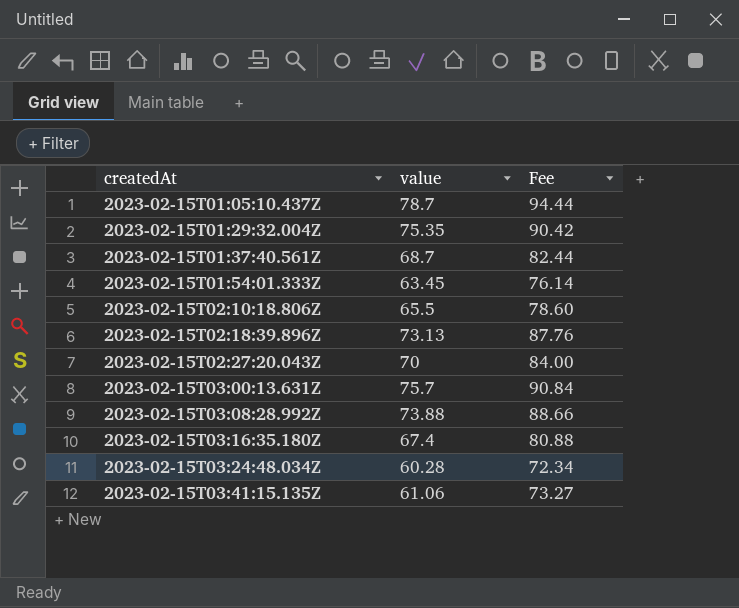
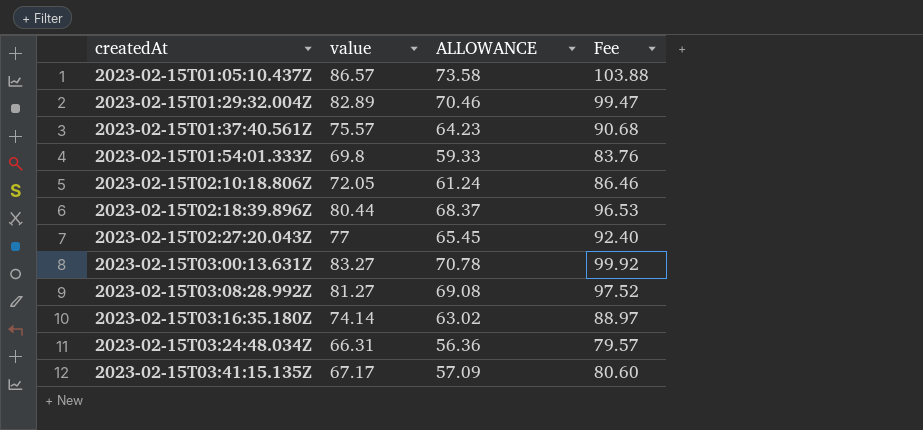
column ALLOWANCE | formula: none -> [value] * 0.85
2023-02-15T01:05:10.437Z | value: 78.7 -> 86.57
2023-02-15T01:05:10.437Z | Fee: 94.44 -> 103.88
2023-02-15T01:29:32.004Z | value: 75.35 -> 82.89
2023-02-15T01:29:32.004Z | Fee: 90.42 -> 99.47
2023-02-15T01:37:40.561Z | value: 68.7 -> 75.57
2023-02-15T01:37:40.561Z | Fee: 82.44 -> 90.68
2023-02-15T01:54:01.333Z | value: 63.45 -> 69.8
2023-02-15T01:54:01.333Z | Fee: 76.14 -> 83.76
2023-02-15T02:10:18.806Z | value: 65.5 -> 72.05
2023-02-15T02:10:18.806Z | Fee: 78.60 -> 86.46
2023-02-15T02:18:39.896Z | value: 73.13 -> 80.44
2023-02-15T02:18:39.896Z | Fee: 87.76 -> 96.53
2023-02-15T02:27:20.043Z | value: 70 -> 77
2023-02-15T02:27:20.043Z | Fee: 84.00 -> 92.40
2023-02-15T03:00:13.631Z | value: 75.7 -> 83.27
2023-02-15T03:00:13.631Z | Fee: 90.84 -> 99.92
2023-02-15T03:08:28.992Z | value: 73.88 -> 81.27
2023-02-15T03:08:28.992Z | Fee: 88.66 -> 97.52
2023-02-15T03:16:35.180Z | value: 67.4 -> 74.14
2023-02-15T03:16:35.180Z | Fee: 80.88 -> 88.97
2023-02-15T03:24:48.034Z | value: 60.28 -> 66.31
2023-02-15T03:24:48.034Z | Fee: 72.34 -> 79.57
2023-02-15T03:41:15.135Z | value: 61.06 -> 67.17
2023-02-15T03:41:15.135Z | Fee: 73.27 -> 80.60

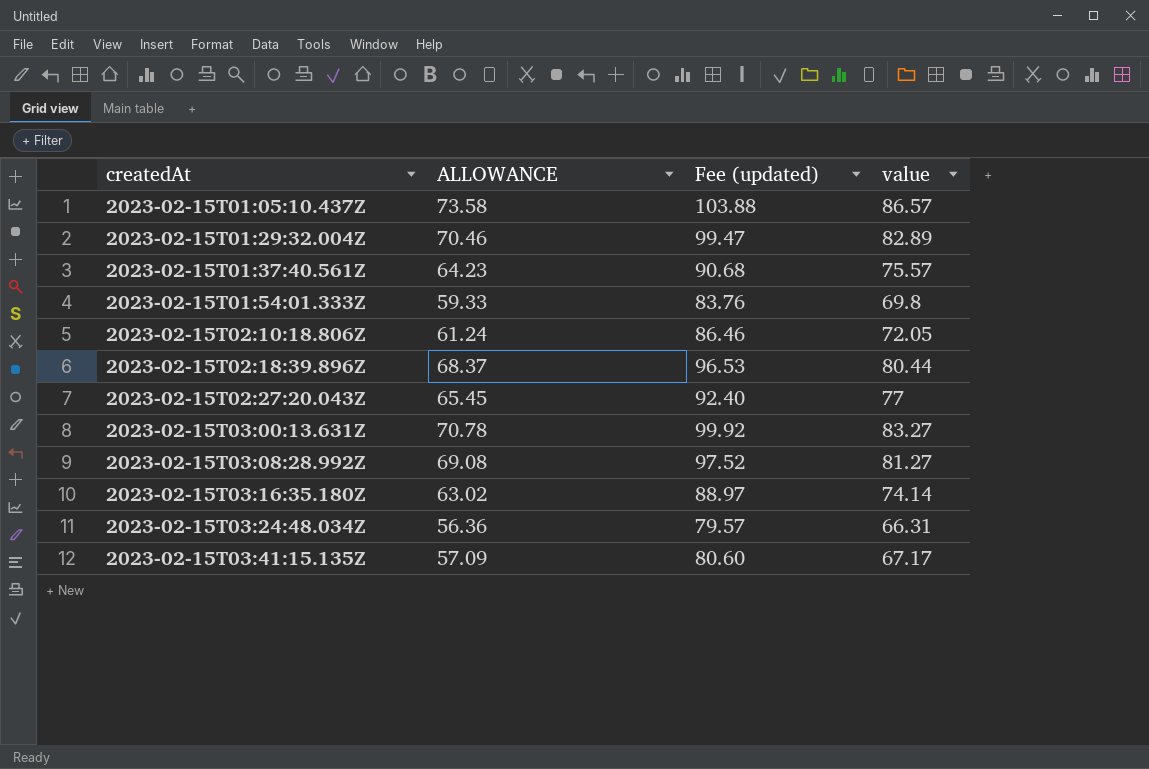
column name: Fee -> Fee (updated)
column value | position: 2 -> 4

